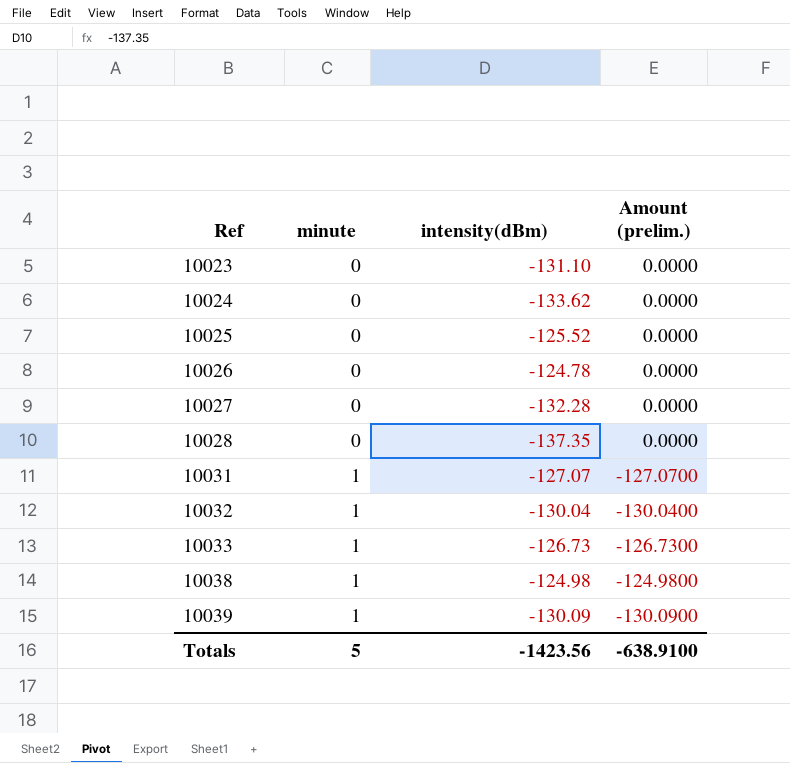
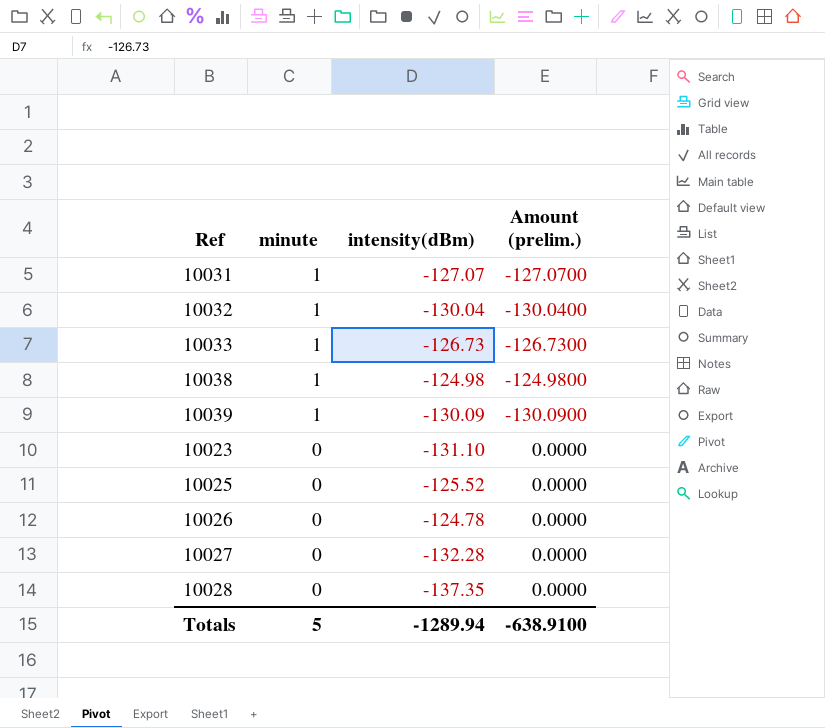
row order: Ref ascending -> minute descending
row 10024: 0 | -133.62 | 0.0000 -> none
Totals | intensity(dBm): -1423.56 -> -1289.94

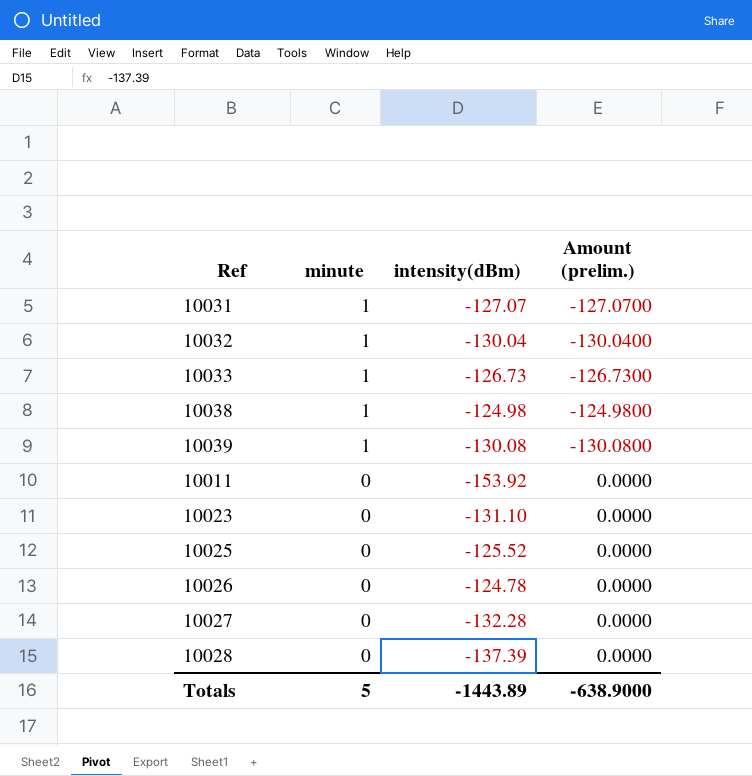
10039 | intensity(dBm): -130.09 -> -130.08
10039 | Amount (prelim.): -130.0900 -> -130.0800
row 10011: none -> 0 | -153.92 | 0.0000
10028 | intensity(dBm): -137.35 -> -137.39
Totals | intensity(dBm): -1289.94 -> -1443.89
Totals | Amount (prelim.): -638.9100 -> -638.9000

